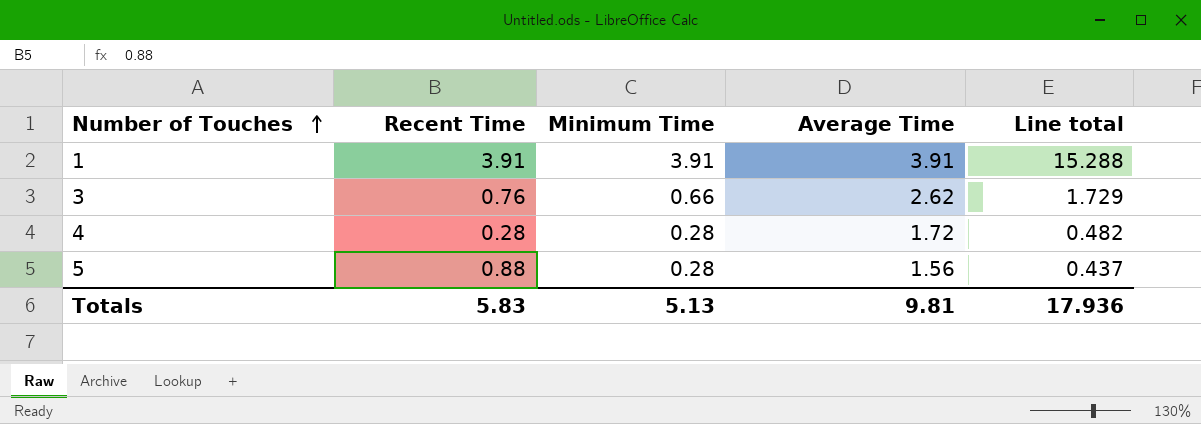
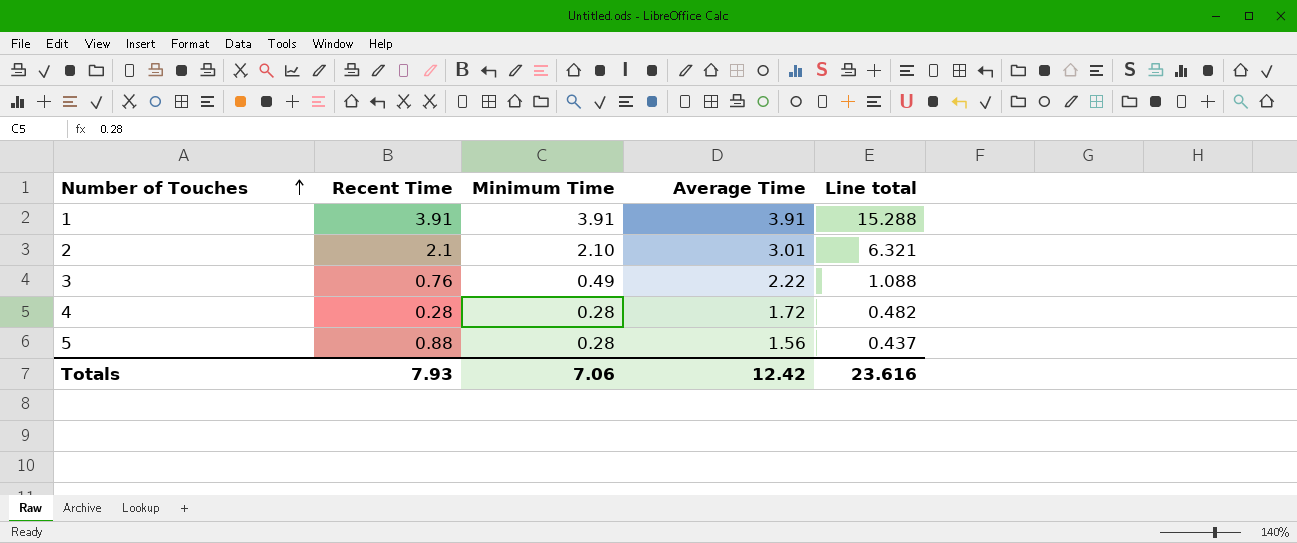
row 2: none -> 2.1 | 2.10 | 3.01 | 6.321
3 | Minimum Time: 0.66 -> 0.49
3 | Average Time: 2.62 -> 2.22
3 | Line total: 1.729 -> 1.088
Totals | Recent Time: 5.83 -> 7.93
Totals | Minimum Time: 5.13 -> 7.06
Totals | Average Time: 9.81 -> 12.42
Totals | Line total: 17.936 -> 23.616

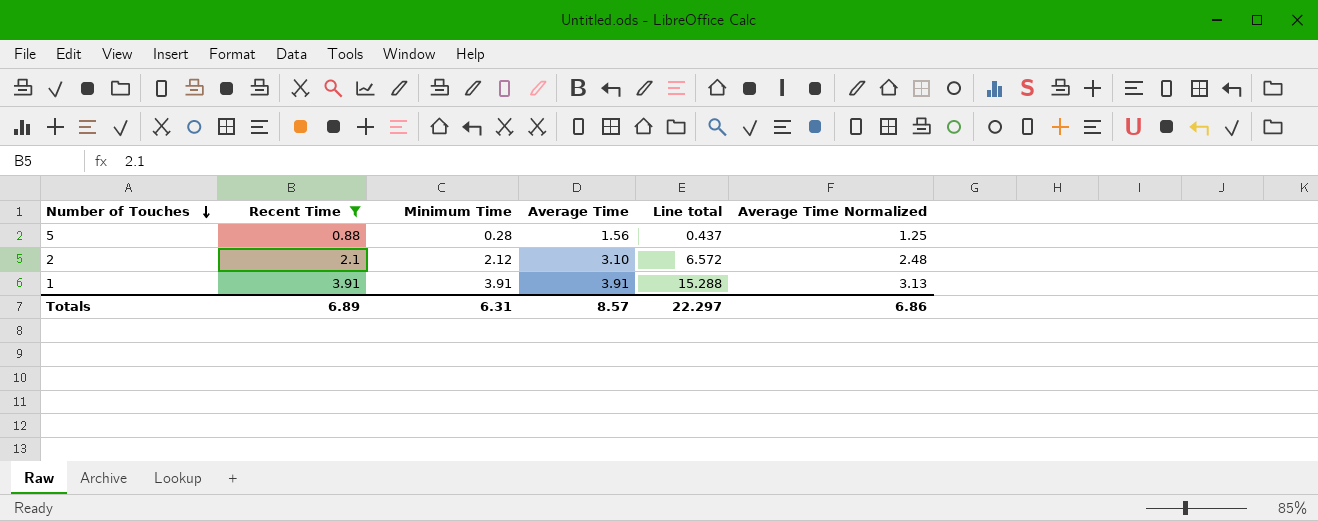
filter: none -> Recent Time >= 0.88
row order: Number of Touches ascending -> Number of Touches descending
column Average Time Normalized | formula: none -> [Average Time] * 0.8
2 | Minimum Time: 2.10 -> 2.12
2 | Average Time: 3.01 -> 3.10
2 | Line total: 6.321 -> 6.572
Totals | Recent Time: 7.93 -> 6.89
Totals | Minimum Time: 7.06 -> 6.31
Totals | Average Time: 12.42 -> 8.57
Totals | Line total: 23.616 -> 22.297

